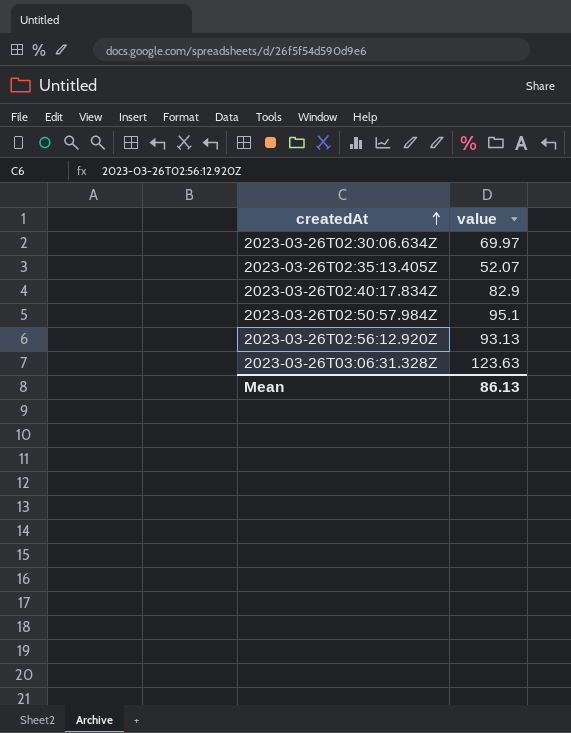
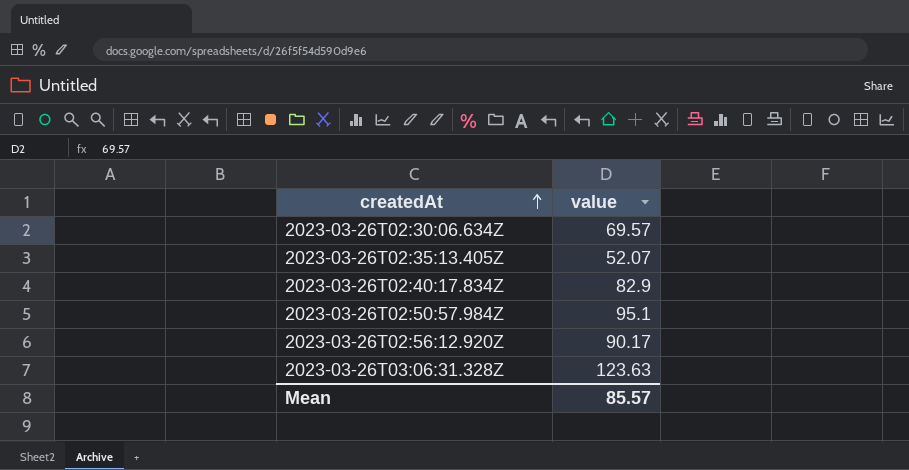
2023-03-26T02:30:06.634Z | value: 69.97 -> 69.57
2023-03-26T02:56:12.920Z | value: 93.13 -> 90.17
Mean | value: 86.13 -> 85.57

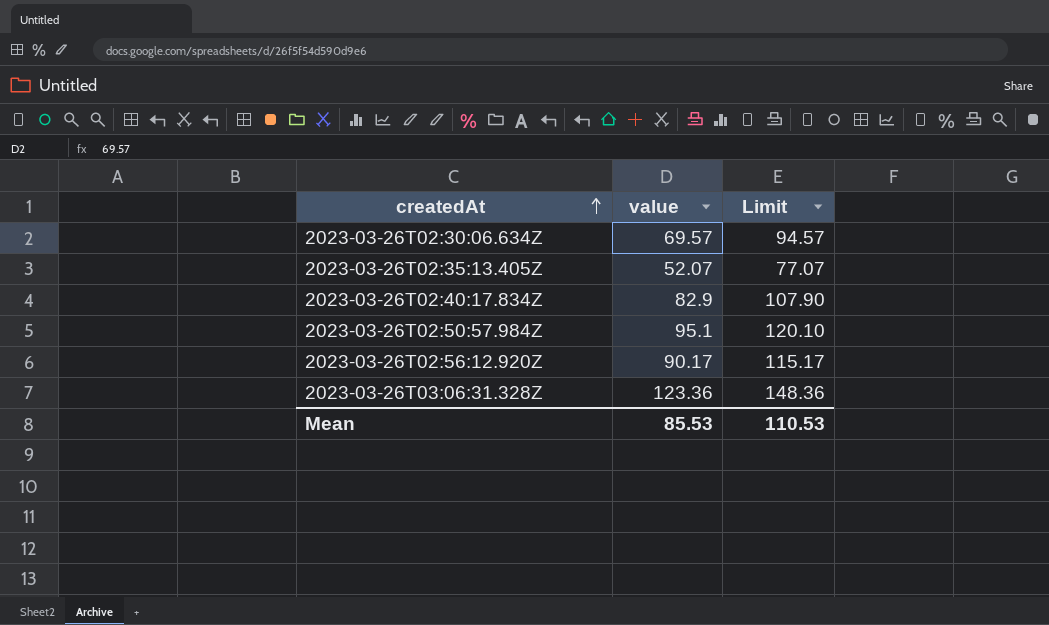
column Limit | formula: none -> [value] + 25
2023-03-26T03:06:31.328Z | value: 123.63 -> 123.36
Mean | value: 85.57 -> 85.53

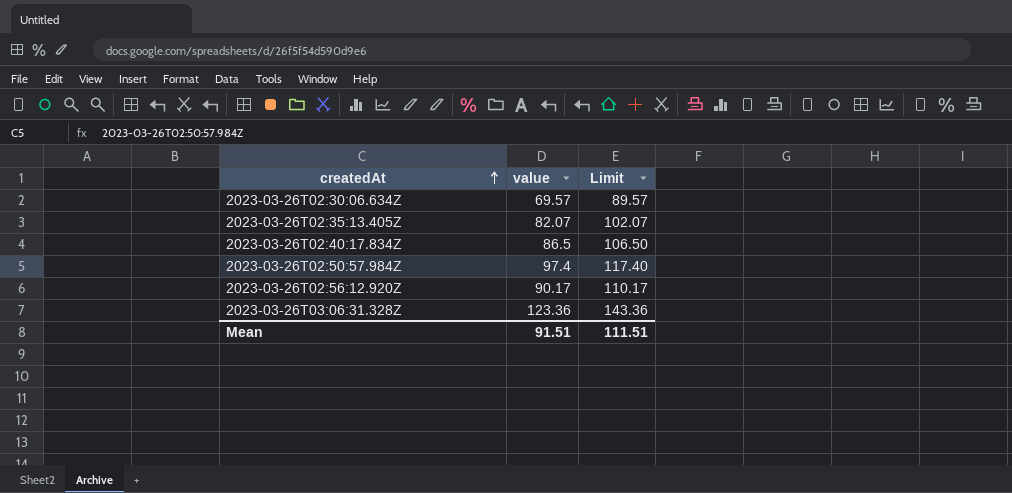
column Limit | formula: [value] + 25 -> [value] + 20
2023-03-26T02:35:13.405Z | value: 52.07 -> 82.07
2023-03-26T02:40:17.834Z | value: 82.9 -> 86.5
2023-03-26T02:50:57.984Z | value: 95.1 -> 97.4
Mean | value: 85.53 -> 91.51
Mean | Limit: 110.53 -> 111.51

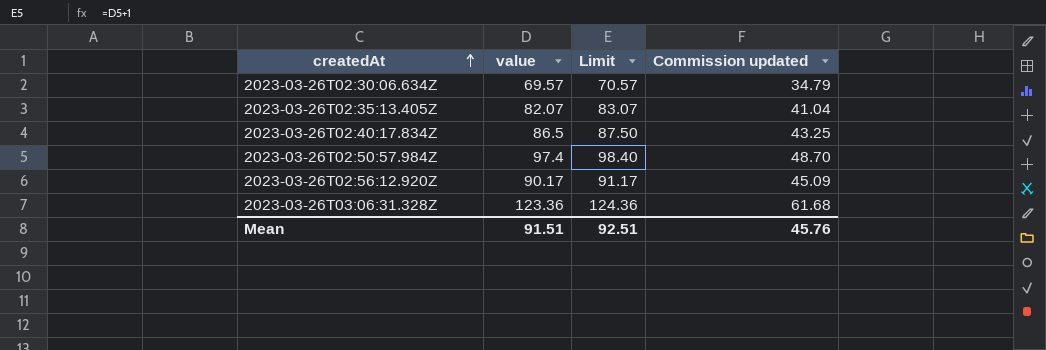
column Limit | formula: [value] + 20 -> [value] + 1
column Commission updated | formula: none -> [value] * 0.5
Mean | Limit: 111.51 -> 92.51

